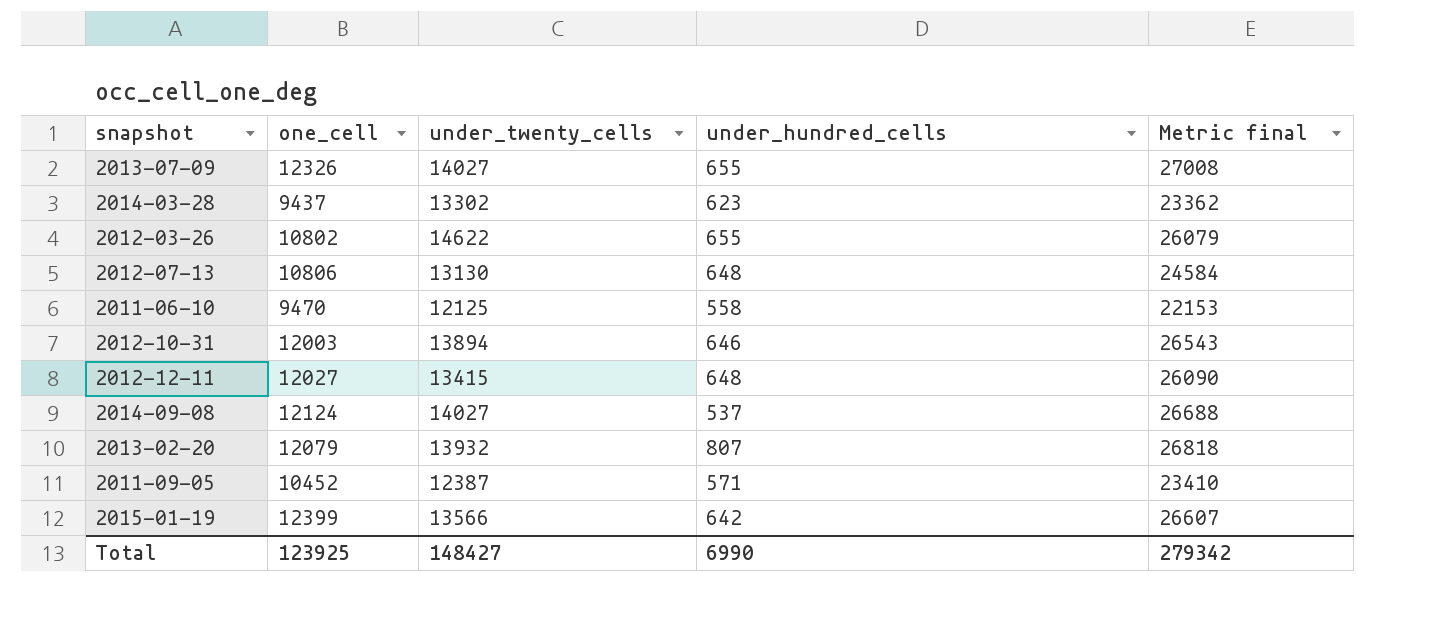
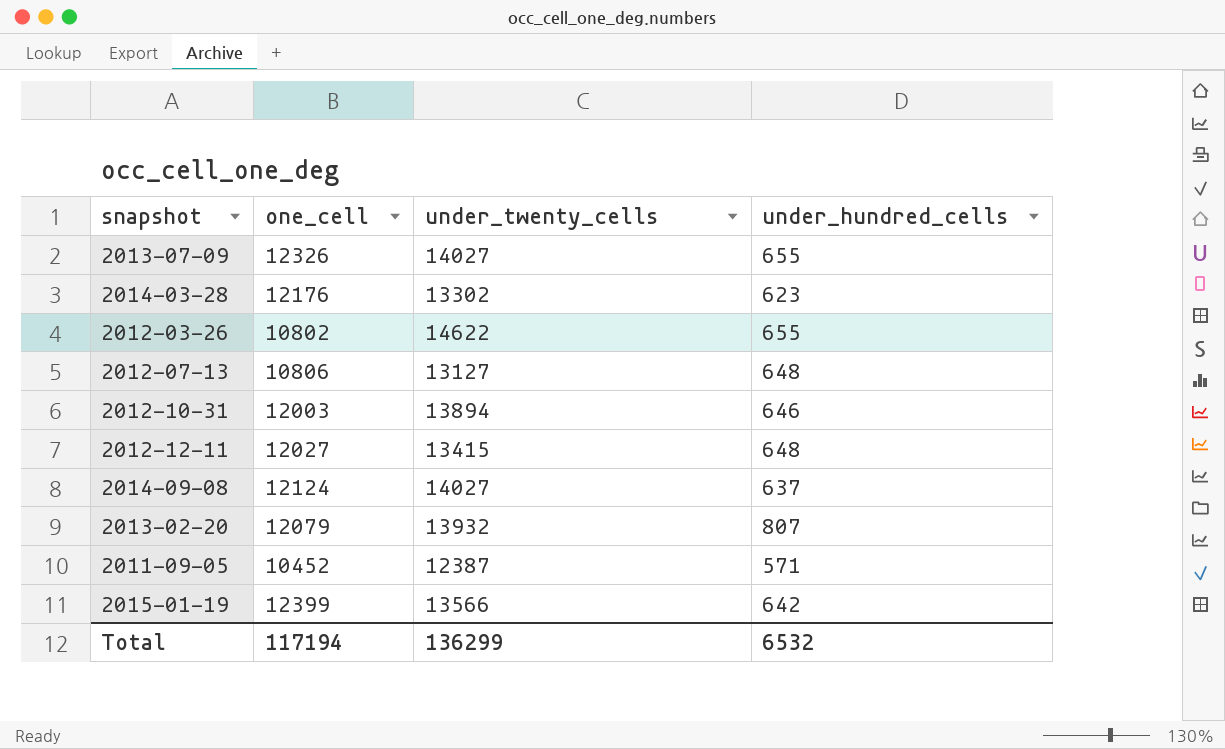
column Metric final | formula: [one_cell] + [under_twenty_cells] + [under_hundred_cells] -> none
row 2011-06-10: 9470 | 12125 | 558 | 22153 -> none
2014-03-28 | one_cell: 9437 -> 12176
2012-07-13 | under_twenty_cells: 13130 -> 13127
2014-09-08 | under_hundred_cells: 537 -> 637
Total | one_cell: 123925 -> 117194
Total | under_twenty_cells: 148427 -> 136299
Total | under_hundred_cells: 6990 -> 6532

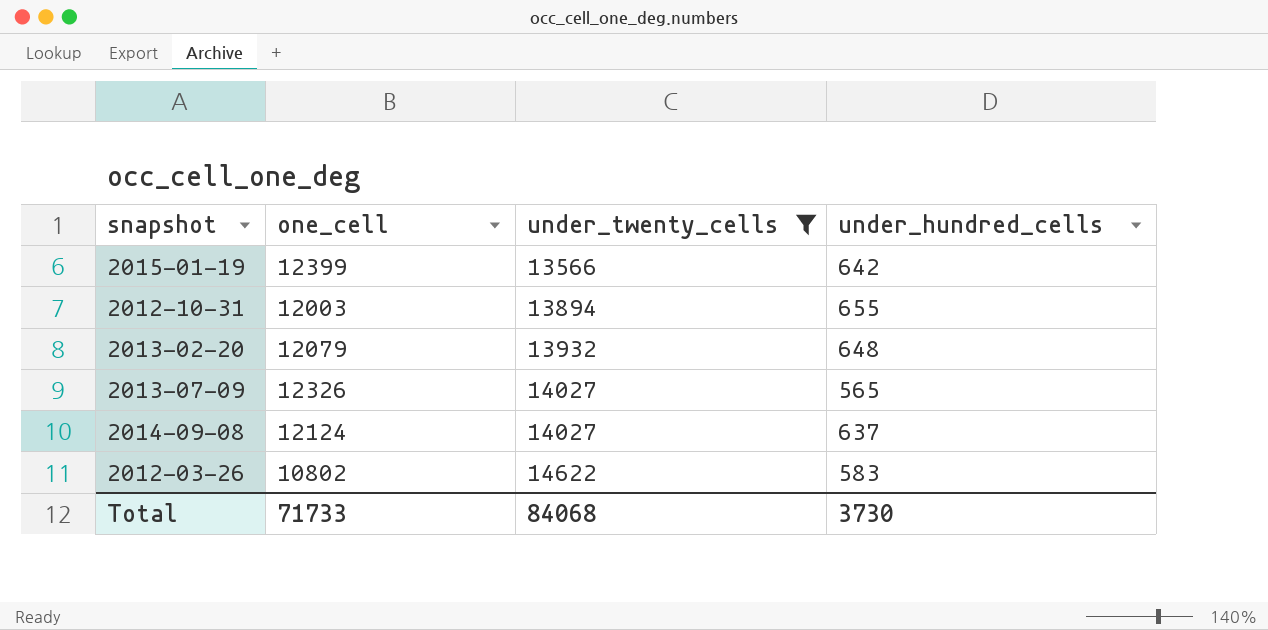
filter: none -> under_twenty_cells >= 13566
row order: none -> under_twenty_cells ascending
2012-10-31 | under_hundred_cells: 646 -> 655
2013-02-20 | under_hundred_cells: 807 -> 648
2013-07-09 | under_hundred_cells: 655 -> 565
2012-03-26 | under_hundred_cells: 655 -> 583
Total | one_cell: 117194 -> 71733
Total | under_twenty_cells: 136299 -> 84068
Total | under_hundred_cells: 6532 -> 3730

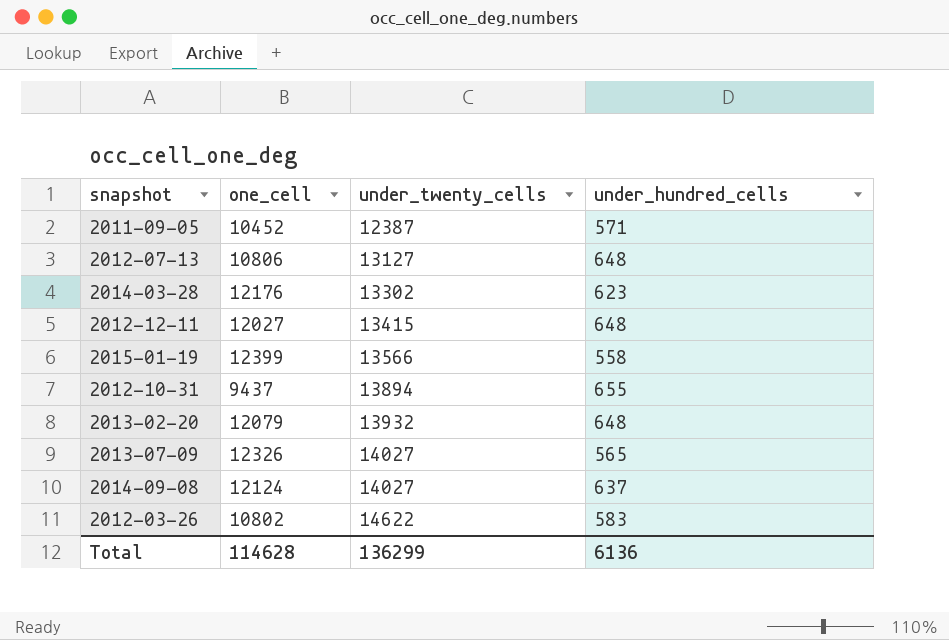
filter: under_twenty_cells >= 13566 -> none
2015-01-19 | under_hundred_cells: 642 -> 558
2012-10-31 | one_cell: 12003 -> 9437
Total | one_cell: 71733 -> 114628
Total | under_twenty_cells: 84068 -> 136299
Total | under_hundred_cells: 3730 -> 6136

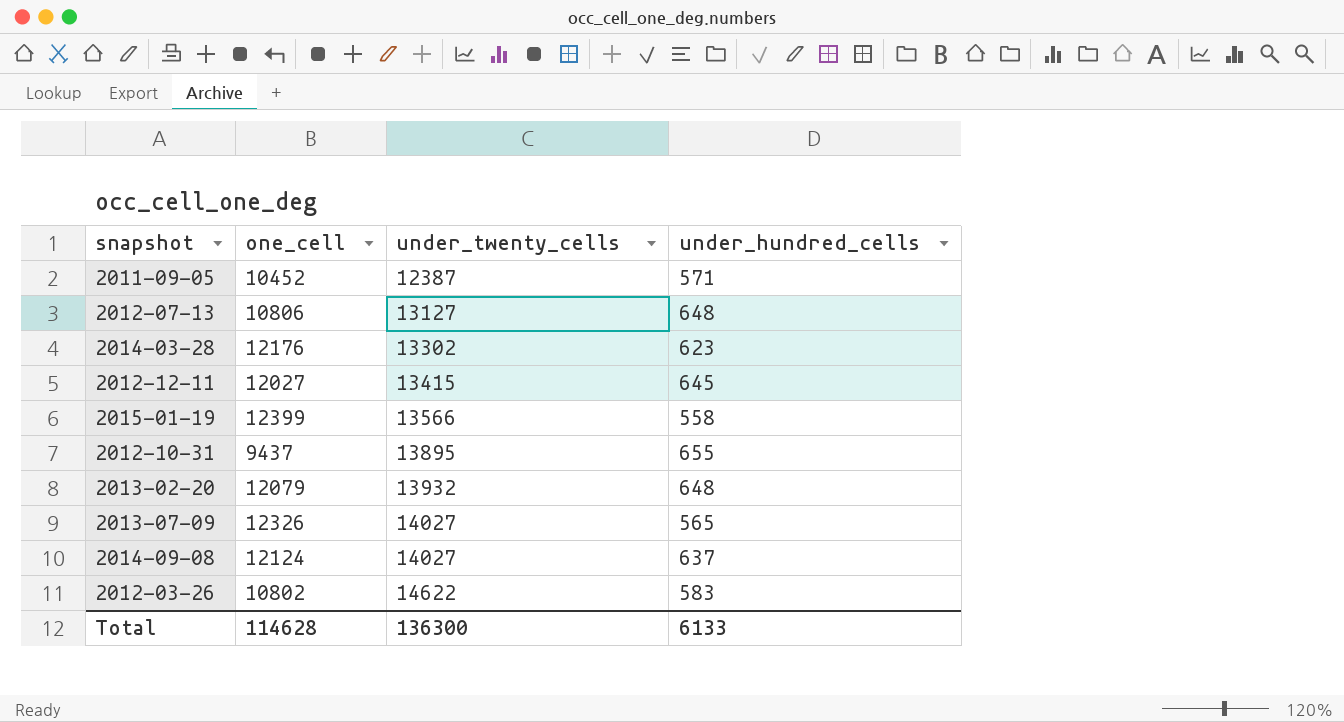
2012-12-11 | under_hundred_cells: 648 -> 645
2012-10-31 | under_twenty_cells: 13894 -> 13895
Total | under_twenty_cells: 136299 -> 136300
Total | under_hundred_cells: 6136 -> 6133

